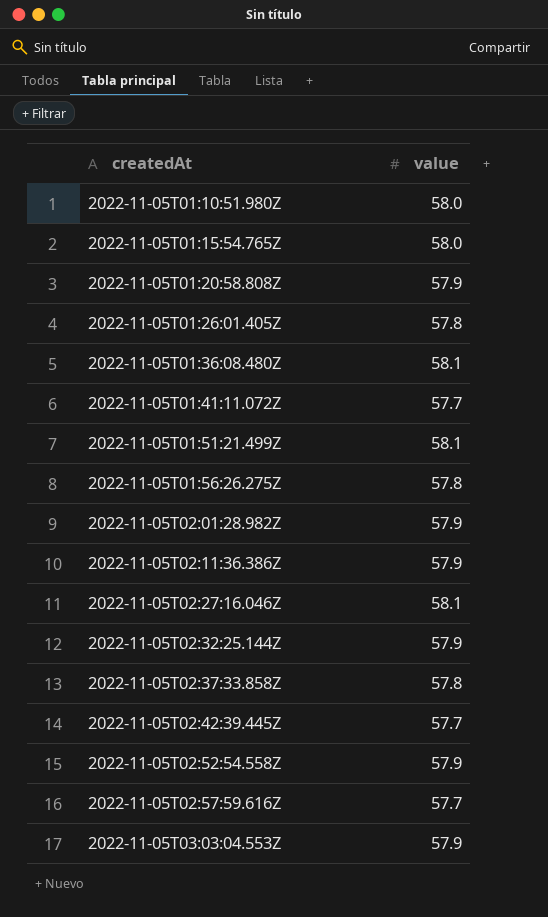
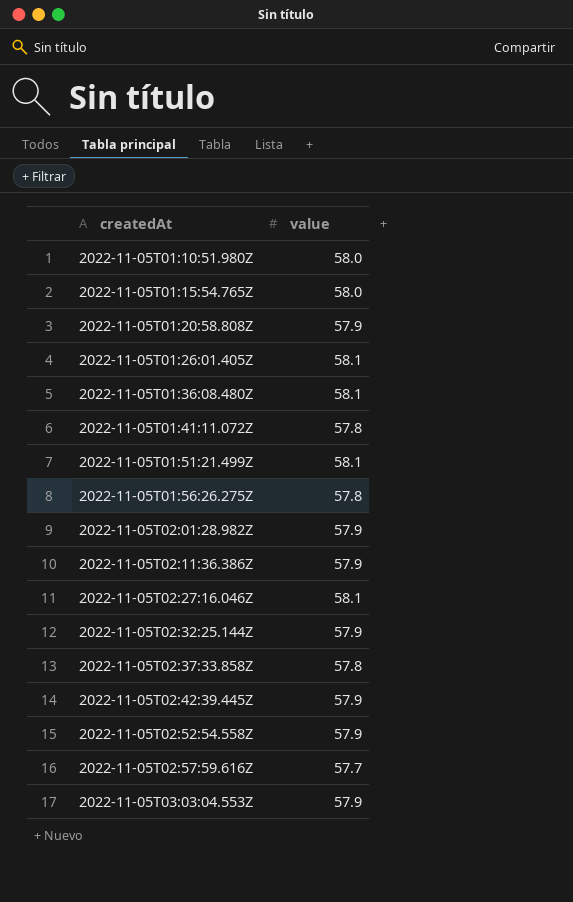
2022-11-05T01:26:01.405Z | value: 57.8 -> 58.1
2022-11-05T01:41:11.072Z | value: 57.7 -> 57.8
2022-11-05T02:42:39.445Z | value: 57.7 -> 57.9

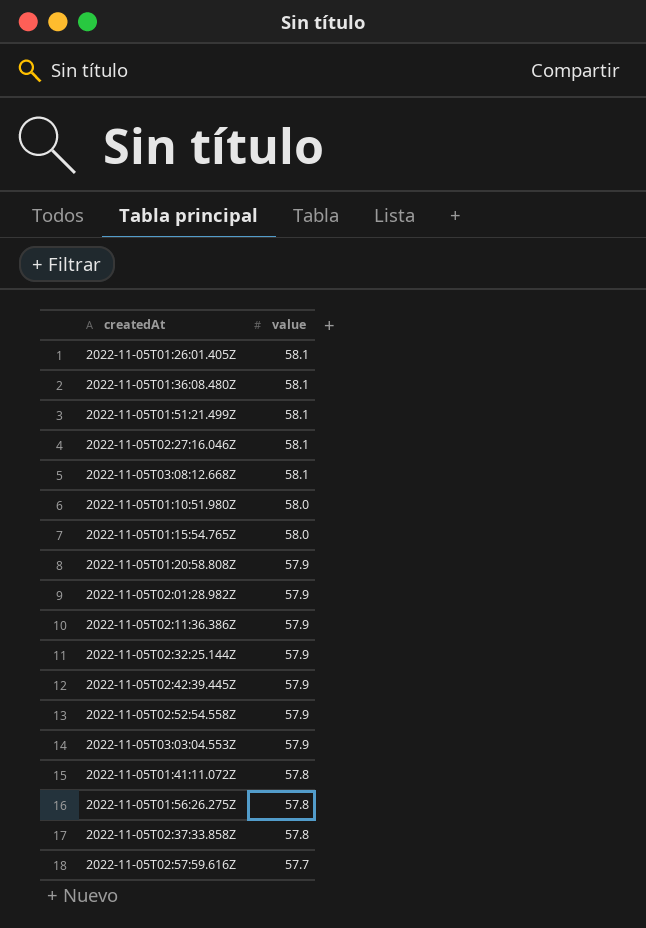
row order: createdAt ascending -> value descending
row 2022-11-05T03:08:12.668Z: none -> 58.1

